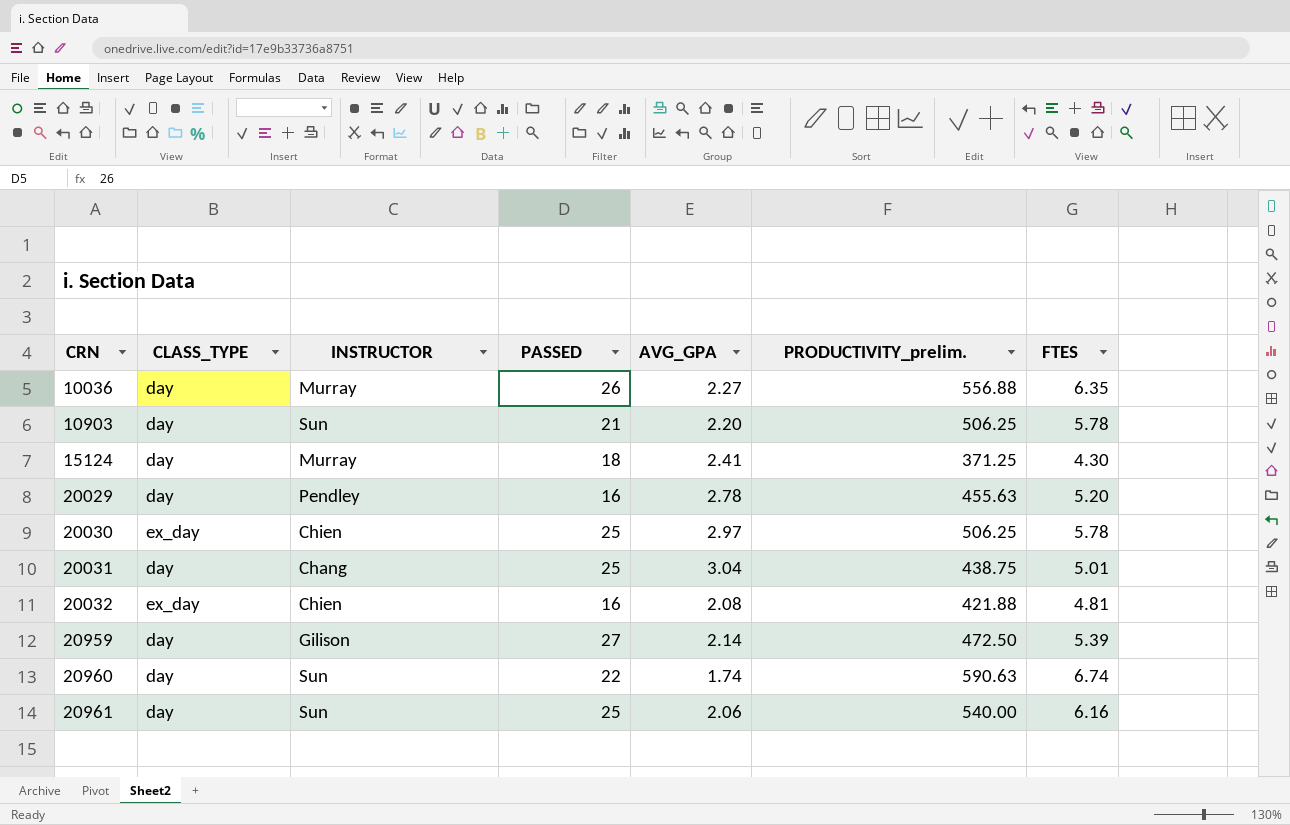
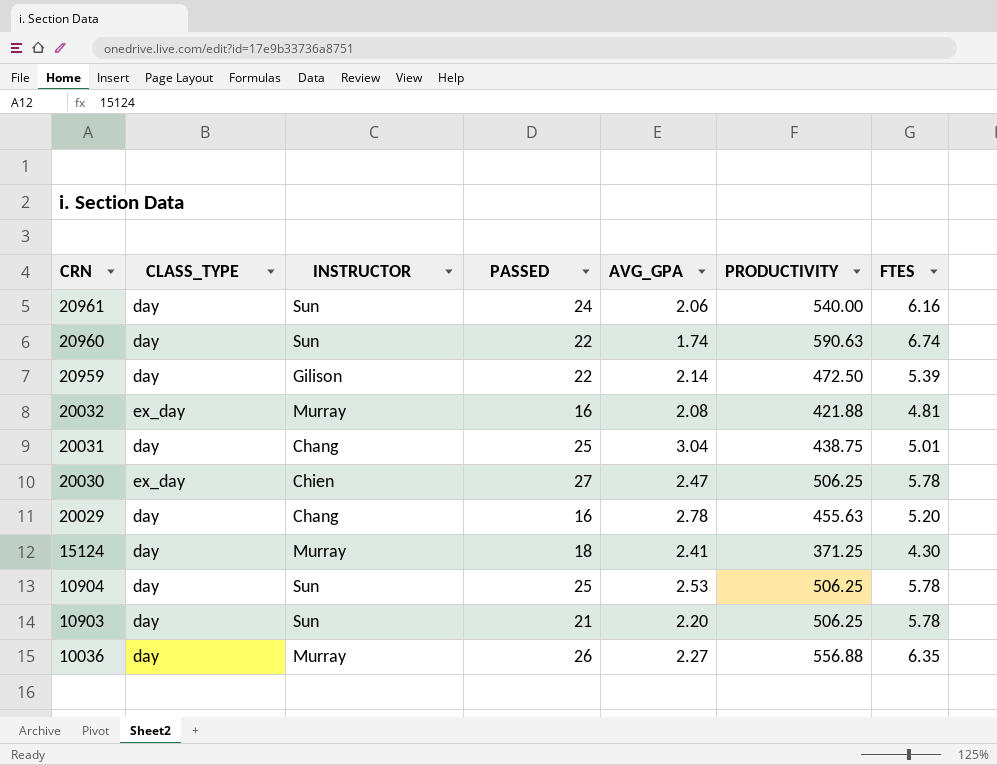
row order: CRN ascending -> CRN descending
column name: PRODUCTIVITY_prelim. -> PRODUCTIVITY
20961 | PASSED: 25 -> 24
20959 | PASSED: 27 -> 22
20032 | INSTRUCTOR: Chien -> Murray
20030 | PASSED: 25 -> 27
20030 | AVG_GPA: 2.97 -> 2.47
20029 | INSTRUCTOR: Pendley -> Chang
row 10904: none -> day | Sun | 25 | 2.53 | 506.25 | 5.78

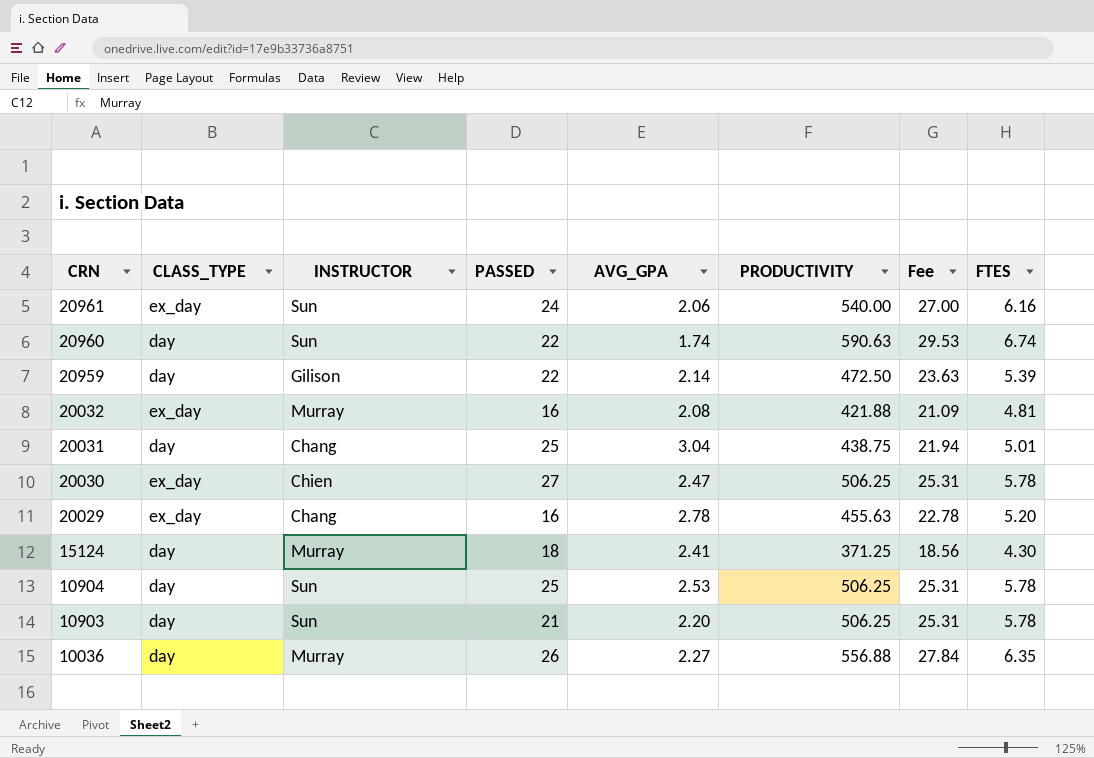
column Fee | formula: none -> [PRODUCTIVITY] * 0.05
20961 | CLASS_TYPE: day -> ex_day
20029 | CLASS_TYPE: day -> ex_day

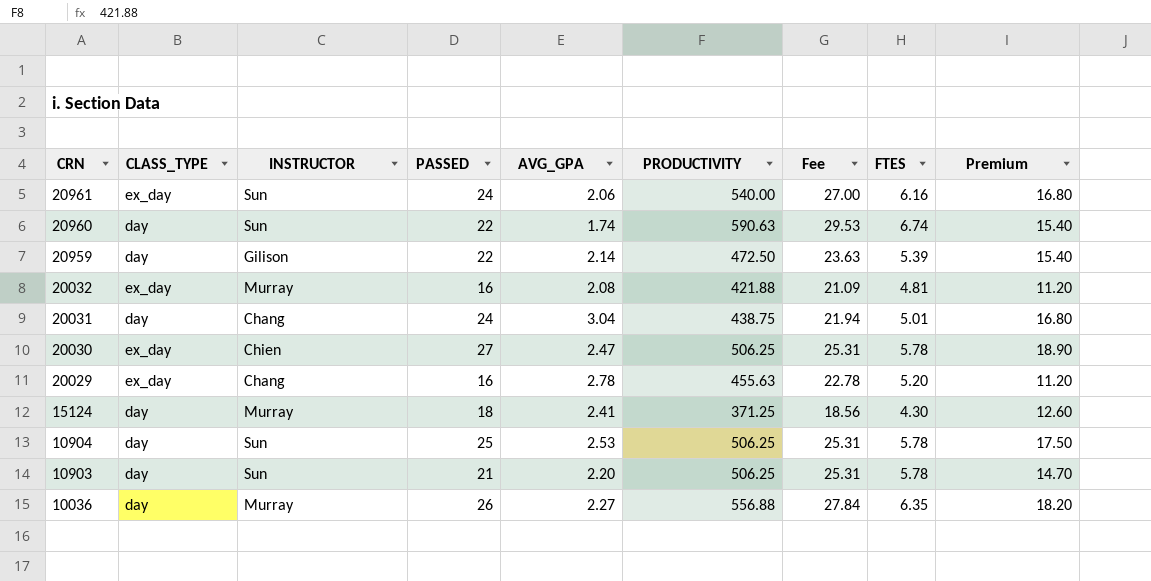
column Premium | formula: none -> [PASSED] * 0.7
20031 | PASSED: 25 -> 24

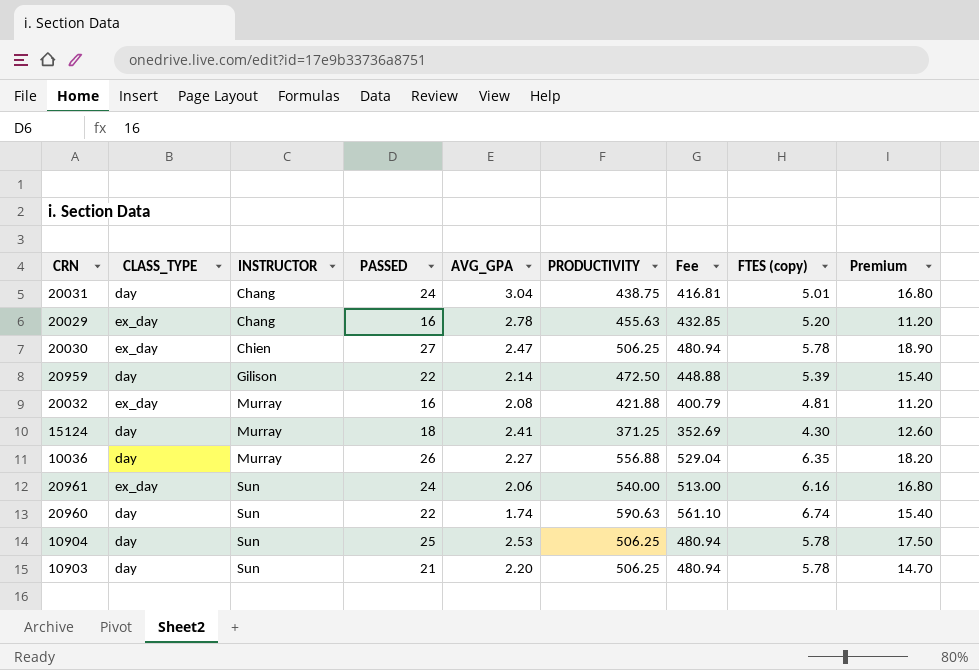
row order: CRN descending -> INSTRUCTOR ascending
column Fee | formula: [PRODUCTIVITY] * 0.05 -> [PRODUCTIVITY] * 0.95
column name: FTES -> FTES (copy)

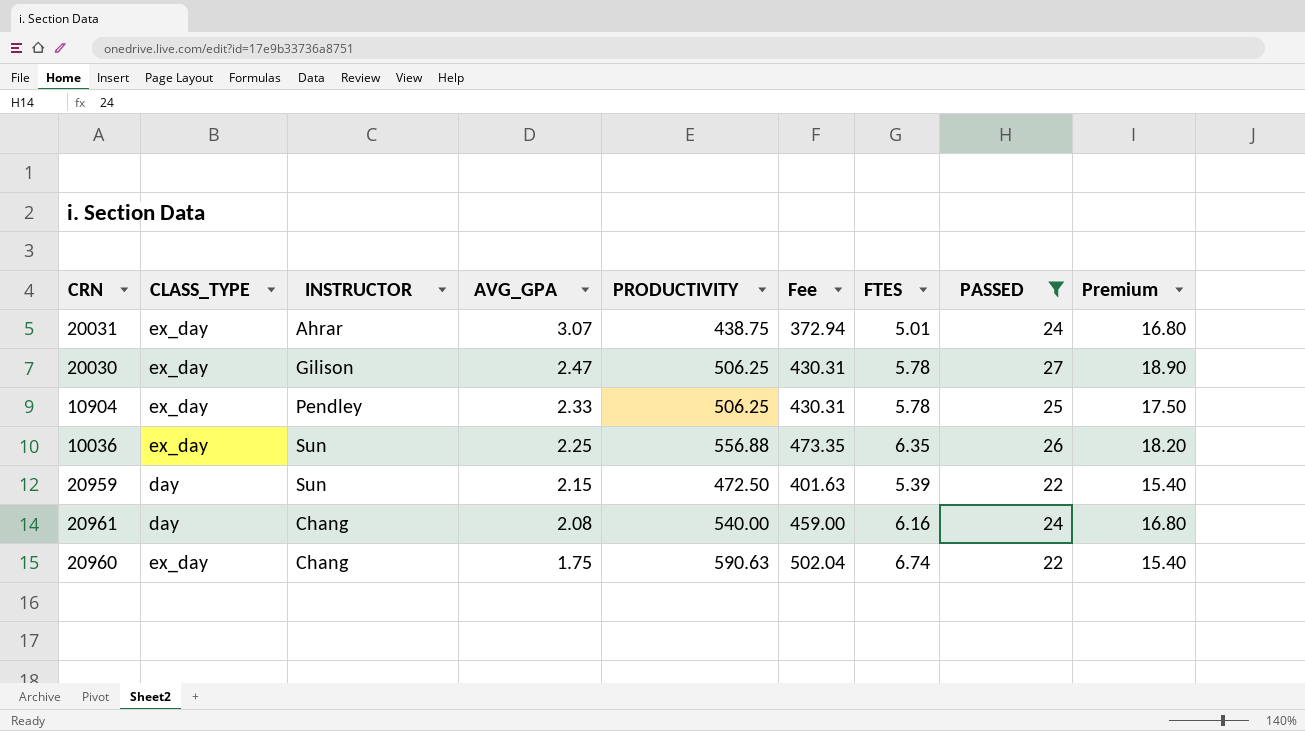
filter: none -> PASSED >= 22
row order: INSTRUCTOR ascending -> AVG_GPA descending
column Fee | formula: [PRODUCTIVITY] * 0.95 -> [PRODUCTIVITY] * 0.85
column name: FTES (copy) -> FTES
column PASSED | position: 4 -> 8
20031 | CLASS_TYPE: day -> ex_day
20031 | INSTRUCTOR: Chang -> Ahrar
20031 | AVG_GPA: 3.04 -> 3.07
20030 | INSTRUCTOR: Chien -> Gilison
10904 | CLASS_TYPE: day -> ex_day
10904 | INSTRUCTOR: Sun -> Pendley
10904 | AVG_GPA: 2.53 -> 2.33
10036 | CLASS_TYPE: day -> ex_day
10036 | INSTRUCTOR: Murray -> Sun
10036 | AVG_GPA: 2.27 -> 2.25
20959 | INSTRUCTOR: Gilison -> Sun
20959 | AVG_GPA: 2.14 -> 2.15
20961 | CLASS_TYPE: ex_day -> day
20961 | INSTRUCTOR: Sun -> Chang
20961 | AVG_GPA: 2.06 -> 2.08
20960 | CLASS_TYPE: day -> ex_day
20960 | INSTRUCTOR: Sun -> Chang
20960 | AVG_GPA: 1.74 -> 1.75

